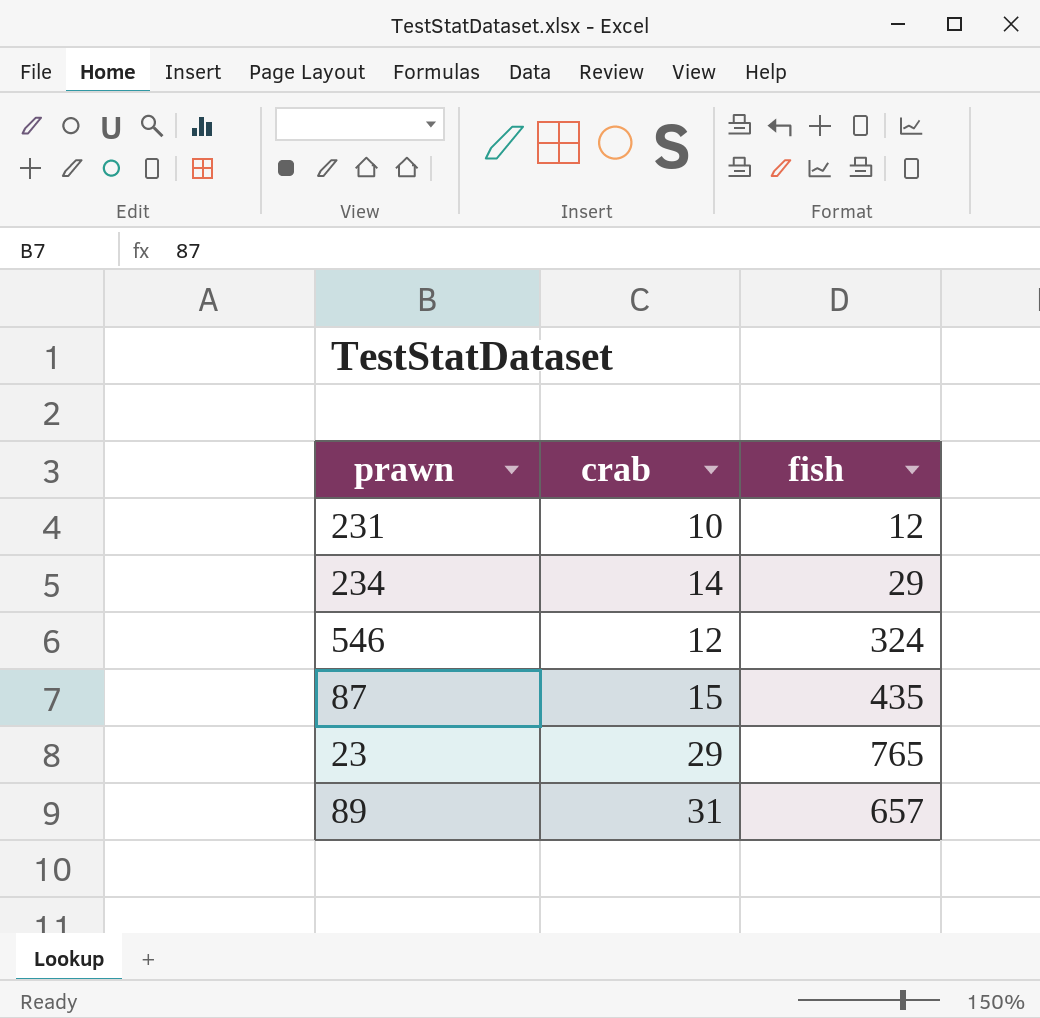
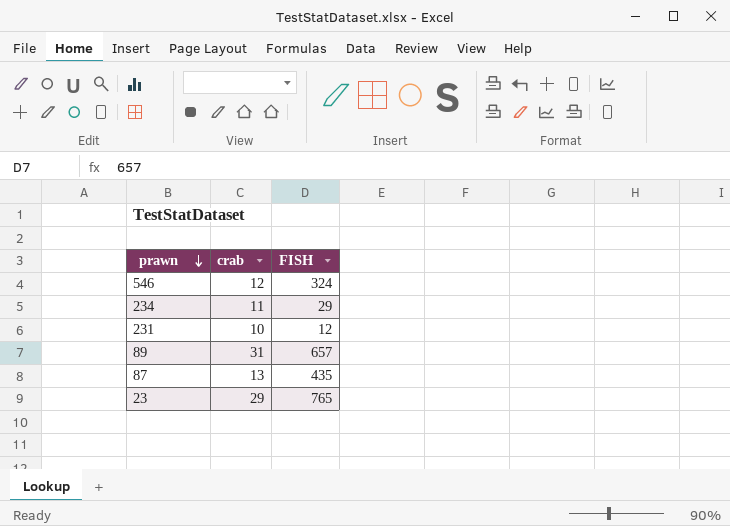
row order: none -> prawn descending
column name: fish -> FISH
234 | crab: 14 -> 11
87 | crab: 15 -> 13

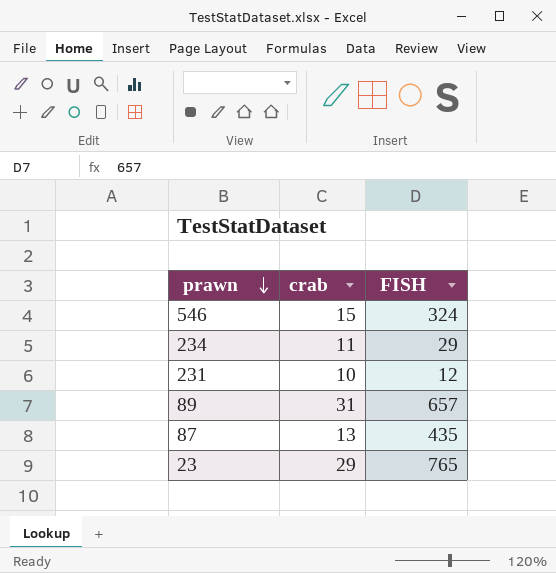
546 | crab: 12 -> 15

